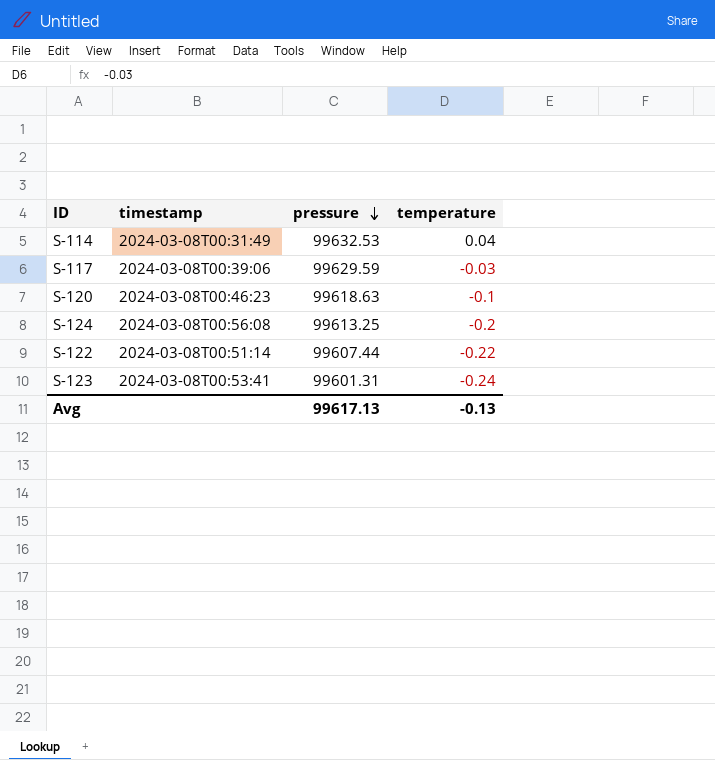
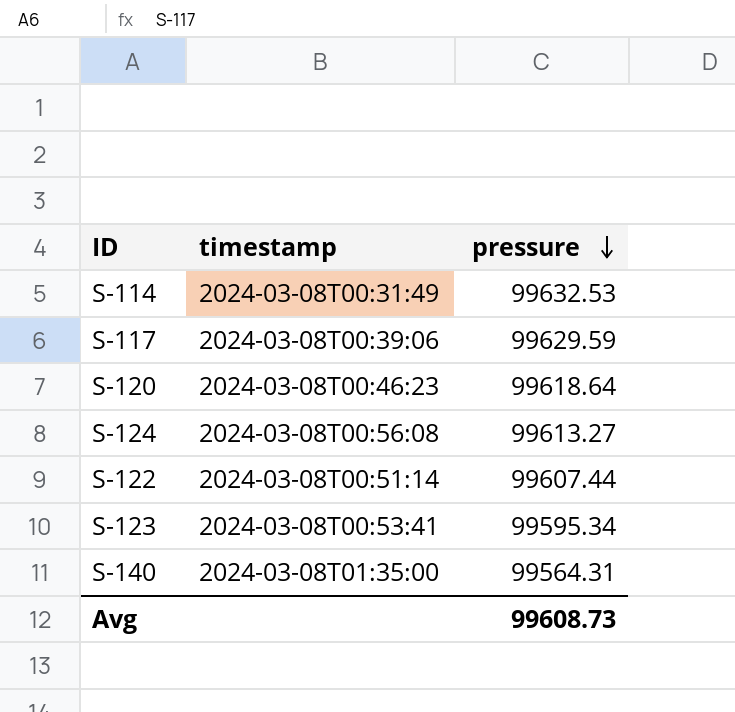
column temperature | position: 4 -> none
S-120 | pressure: 99618.63 -> 99618.64
S-124 | pressure: 99613.25 -> 99613.27
S-123 | pressure: 99601.31 -> 99595.34
row S-140: none -> 2024-03-08T01:35:00 | 99564.31
Avg | pressure: 99617.13 -> 99608.73

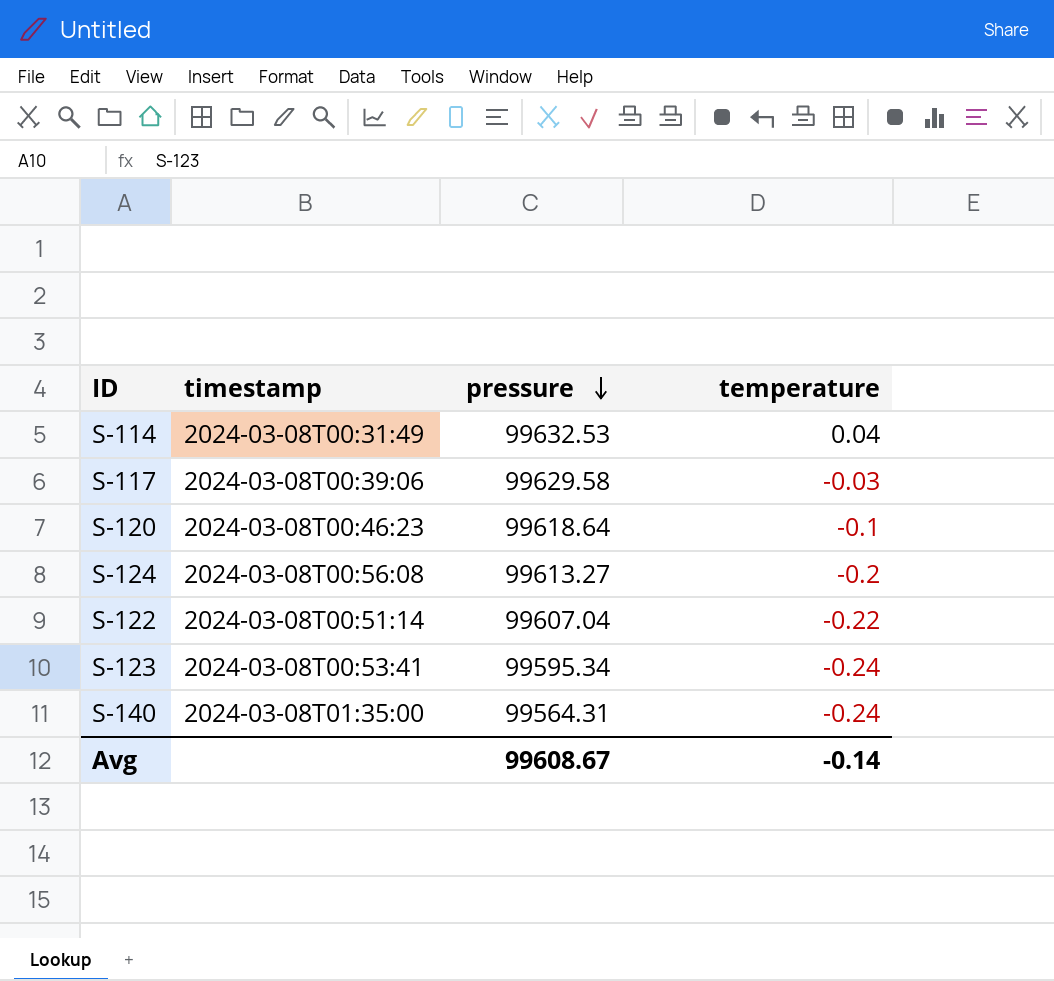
column temperature | position: none -> 4
S-117 | pressure: 99629.59 -> 99629.58
S-122 | pressure: 99607.44 -> 99607.04
Avg | pressure: 99608.73 -> 99608.67

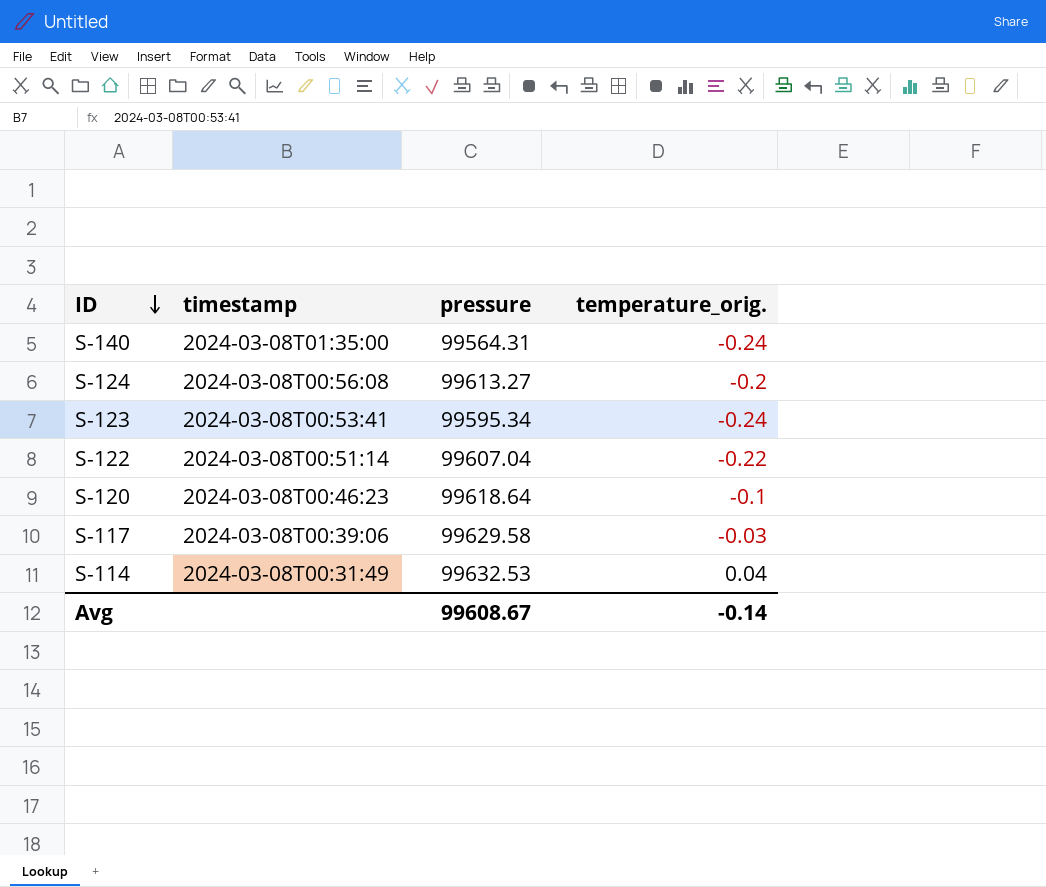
row order: pressure descending -> ID descending
column name: temperature -> temperature_orig.

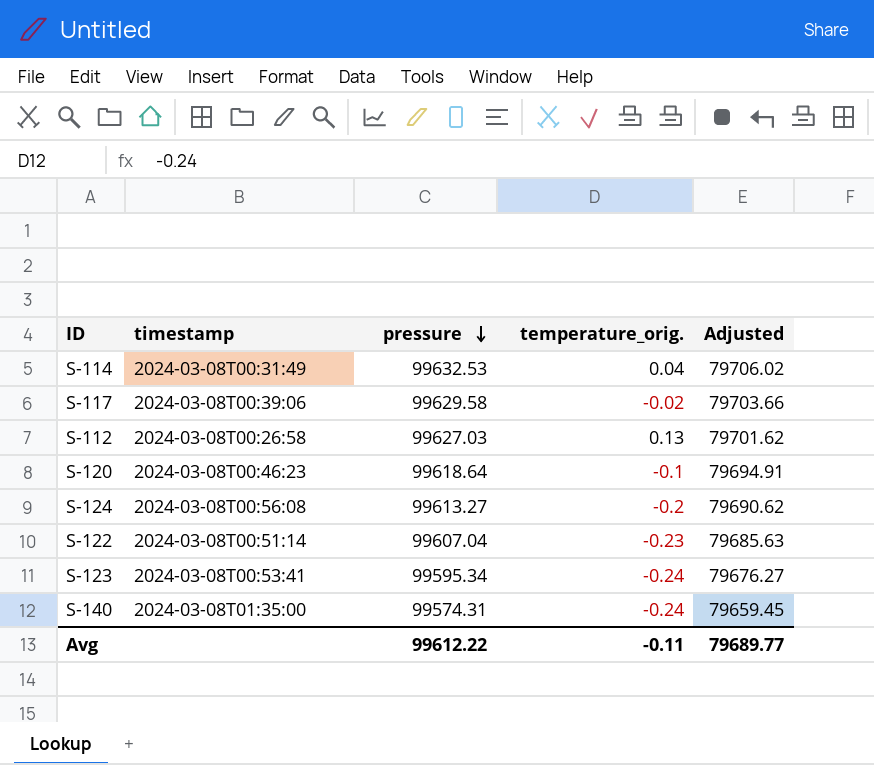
row order: ID descending -> pressure descending
column Adjusted | formula: none -> [pressure] * 0.8
S-117 | temperature_orig.: -0.03 -> -0.02
row S-112: none -> 2024-03-08T00:26:58 | 99627.03 | 0.13 | 79701.62
S-122 | temperature_orig.: -0.22 -> -0.23
S-140 | pressure: 99564.31 -> 99574.31
Avg | pressure: 99608.67 -> 99612.22
Avg | temperature_orig.: -0.14 -> -0.11

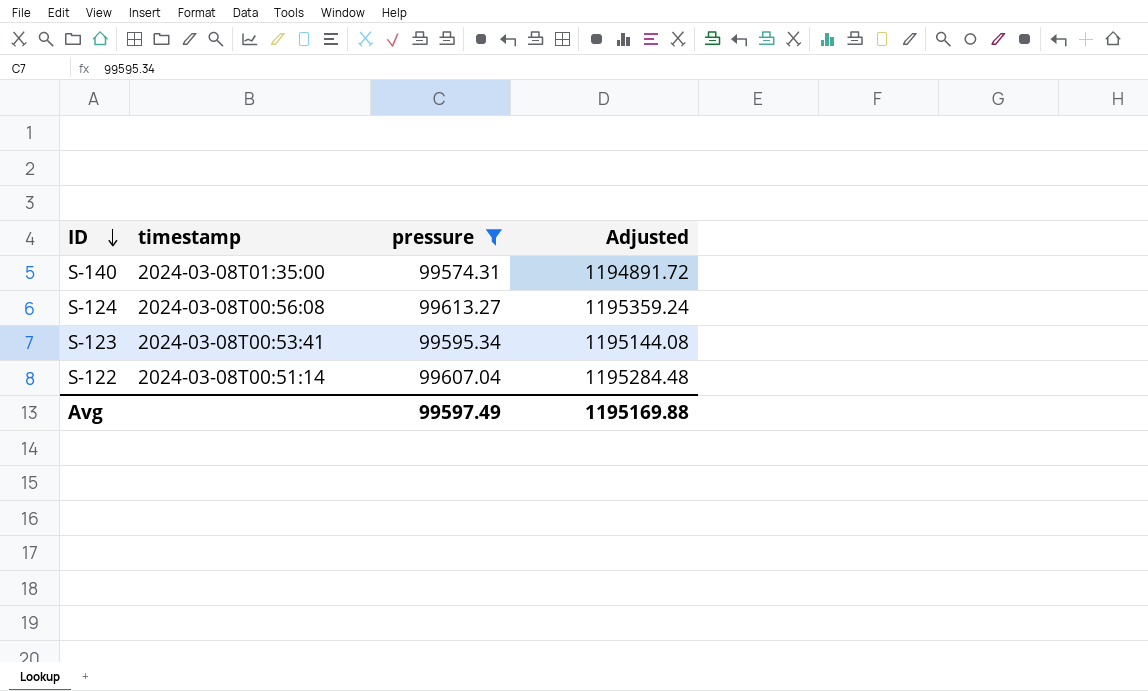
filter: none -> pressure <= 99613.27
row order: pressure descending -> ID descending
column temperature_orig. | position: 4 -> none
column Adjusted | formula: [pressure] * 0.8 -> [pressure] * 12
Avg | pressure: 99612.22 -> 99597.49
Avg | Adjusted: 79689.77 -> 1195169.88

